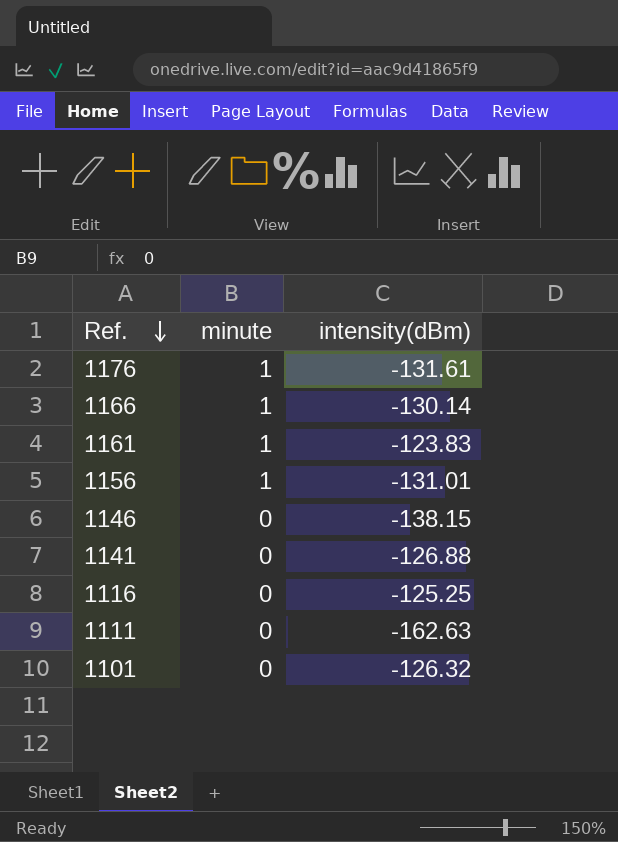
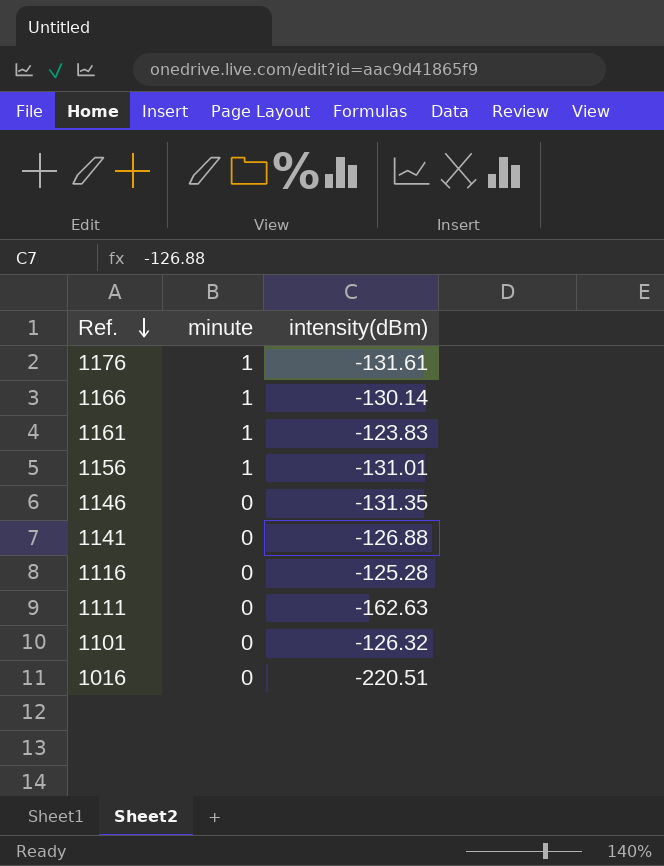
1146 | intensity(dBm): -138.15 -> -131.35
1116 | intensity(dBm): -125.25 -> -125.28
row 1016: none -> 0 | -220.51

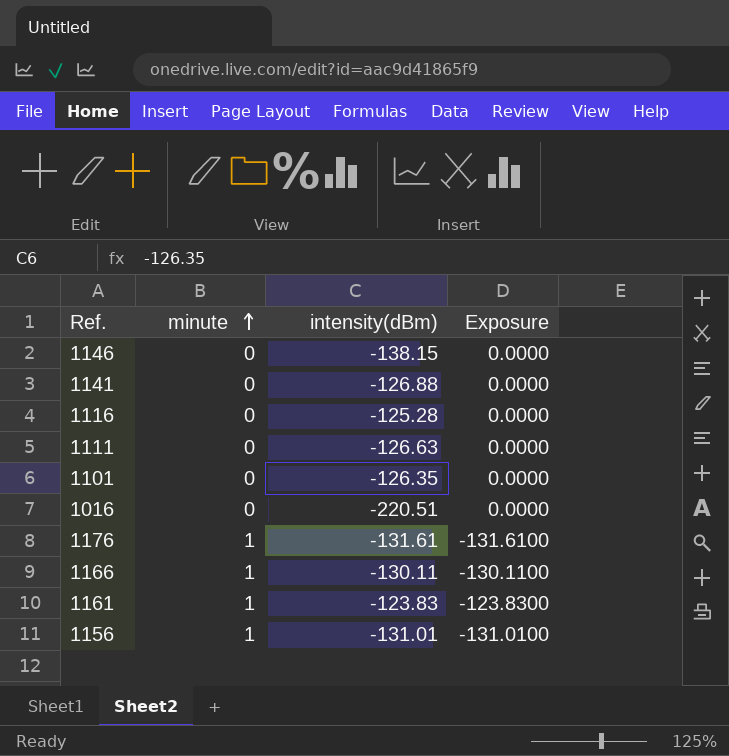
row order: Ref. descending -> minute ascending
column Exposure | formula: none -> [minute] * [intensity(dBm)]
1146 | intensity(dBm): -131.35 -> -138.15
1111 | intensity(dBm): -162.63 -> -126.63
1101 | intensity(dBm): -126.32 -> -126.35
1166 | intensity(dBm): -130.14 -> -130.11

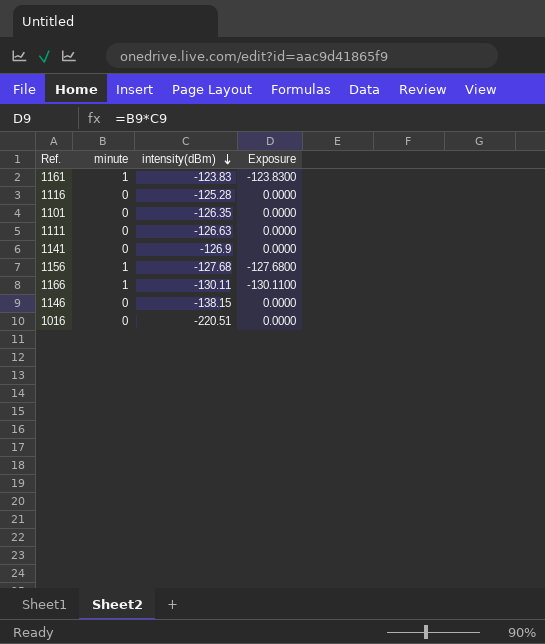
row order: minute ascending -> intensity(dBm) descending
row 1176: 1 | -131.61 | -131.6100 -> none
1141 | intensity(dBm): -126.88 -> -126.9
1156 | intensity(dBm): -131.01 -> -127.68
1156 | Exposure: -131.0100 -> -127.6800

